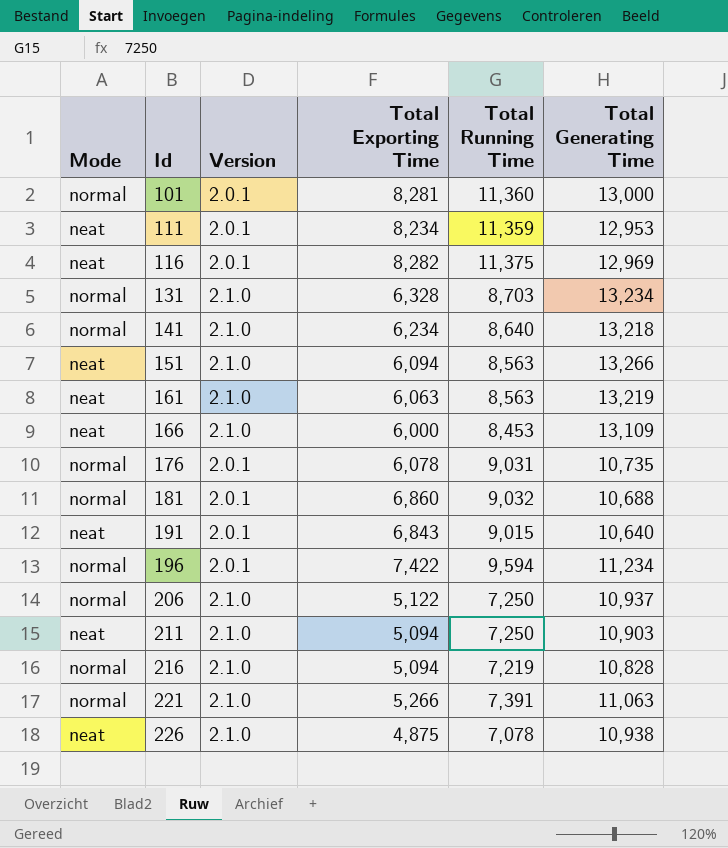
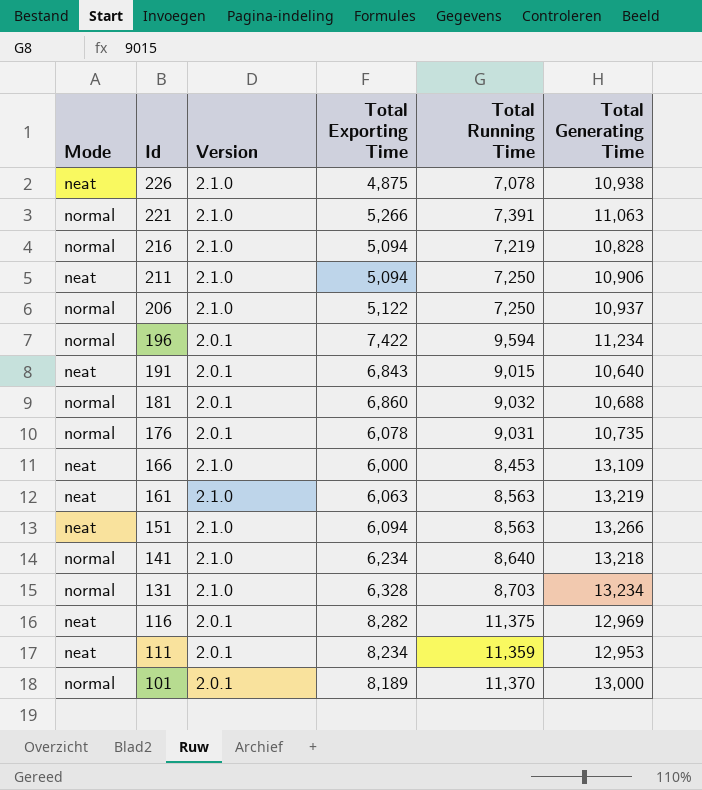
row order: Id ascending -> Id descending
211 | Total Generating Time: 10,903 -> 10,906
101 | Total Exporting Time: 8,281 -> 8,189
101 | Total Running Time: 11,360 -> 11,370

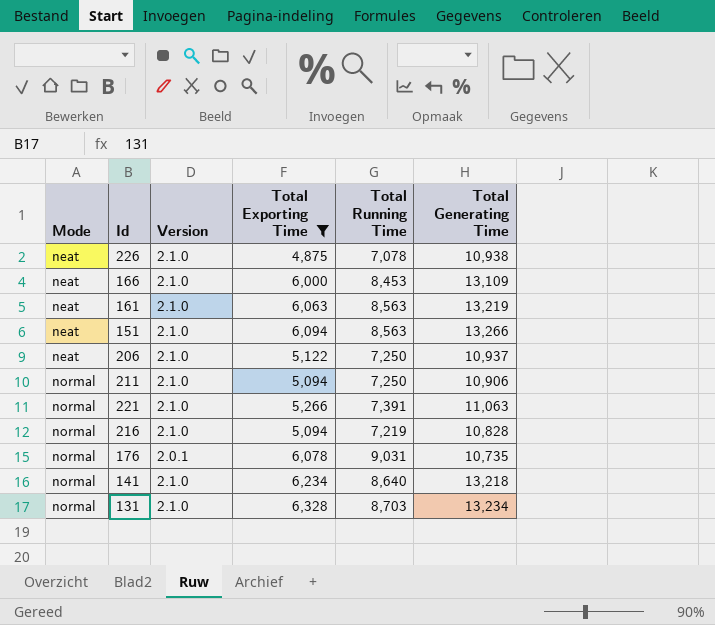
filter: none -> Total Exporting Time <= 6,328
row order: Id descending -> Mode ascending
206 | Mode: normal -> neat
211 | Mode: neat -> normal

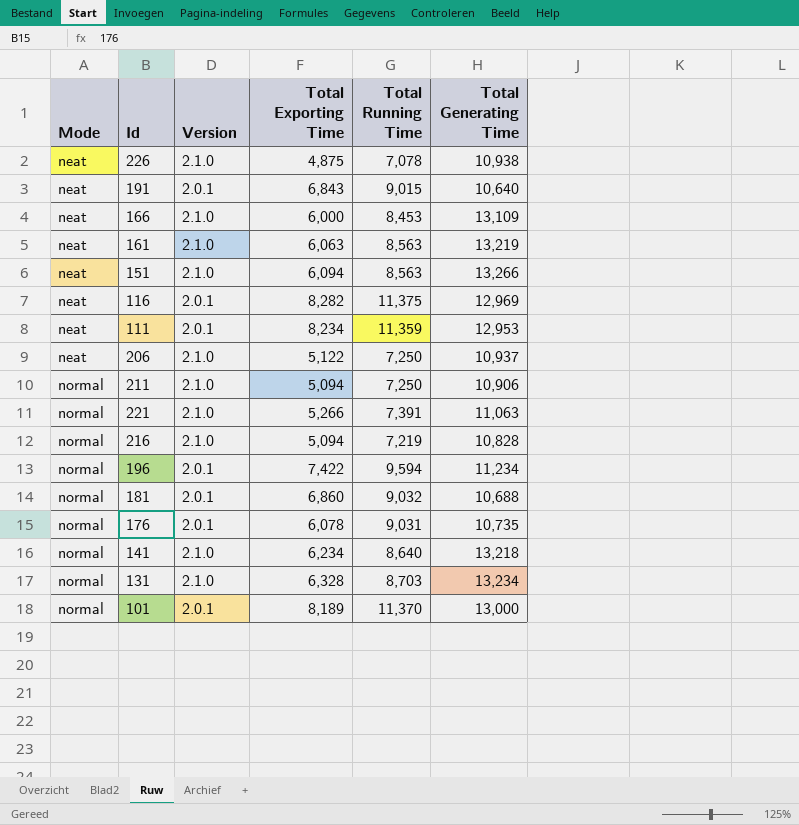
filter: Total Exporting Time <= 6,328 -> none

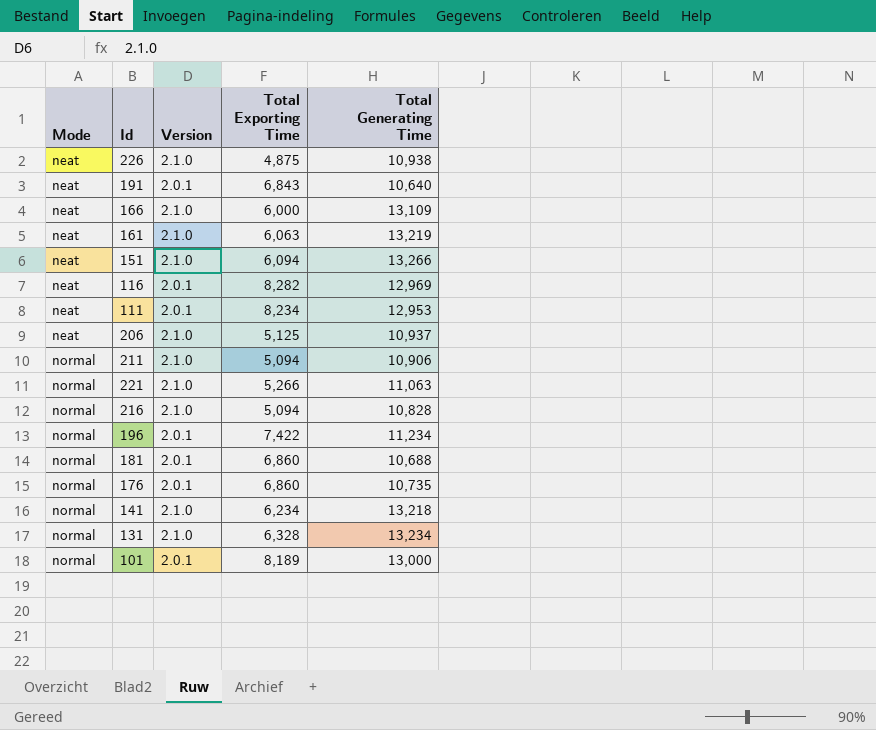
column Total Running Time | position: 5 -> none
206 | Total Exporting Time: 5,122 -> 5,125
176 | Total Exporting Time: 6,078 -> 6,860

